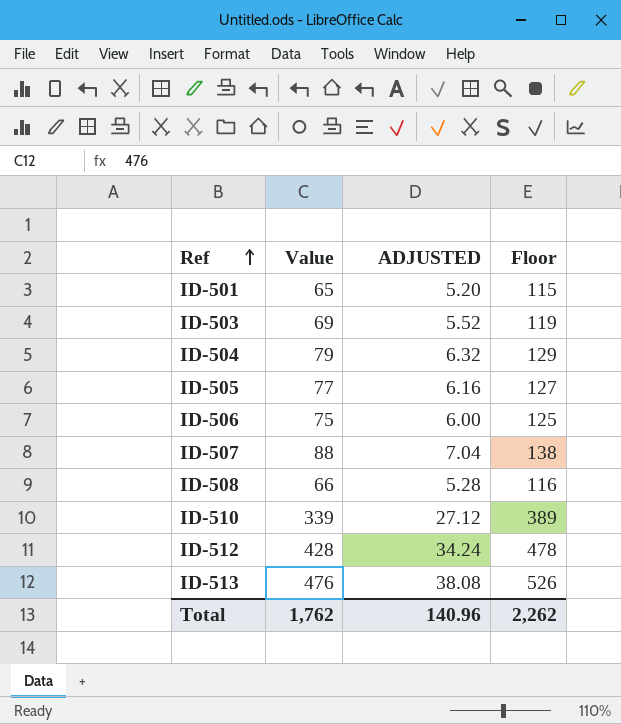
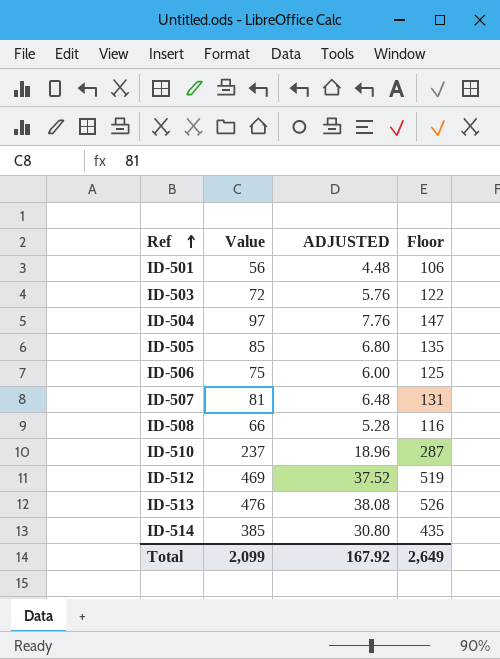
ID-501 | Value: 65 -> 56
ID-501 | ADJUSTED: 5.20 -> 4.48
ID-501 | Floor: 115 -> 106
ID-503 | Value: 69 -> 72
ID-503 | ADJUSTED: 5.52 -> 5.76
ID-503 | Floor: 119 -> 122
ID-504 | Value: 79 -> 97
ID-504 | ADJUSTED: 6.32 -> 7.76
ID-504 | Floor: 129 -> 147
ID-505 | Value: 77 -> 85
ID-505 | ADJUSTED: 6.16 -> 6.80
ID-505 | Floor: 127 -> 135
ID-507 | Value: 88 -> 81
ID-507 | ADJUSTED: 7.04 -> 6.48
ID-507 | Floor: 138 -> 131
ID-510 | Value: 339 -> 237
ID-510 | ADJUSTED: 27.12 -> 18.96
ID-510 | Floor: 389 -> 287
ID-512 | Value: 428 -> 469
ID-512 | ADJUSTED: 34.24 -> 37.52
ID-512 | Floor: 478 -> 519
row ID-514: none -> 385 | 30.80 | 435
Total | Value: 1,762 -> 2,099
Total | ADJUSTED: 140.96 -> 167.92
Total | Floor: 2,262 -> 2,649

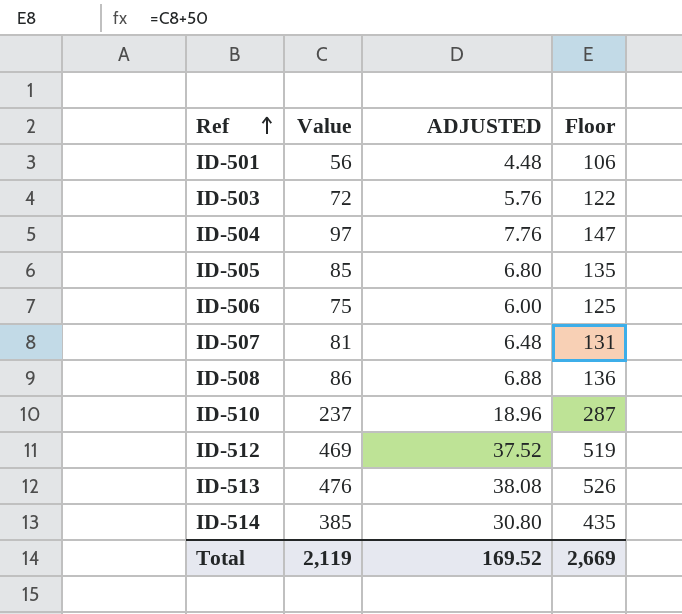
ID-508 | Value: 66 -> 86
ID-508 | ADJUSTED: 5.28 -> 6.88
ID-508 | Floor: 116 -> 136
Total | Value: 2,099 -> 2,119
Total | ADJUSTED: 167.92 -> 169.52
Total | Floor: 2,649 -> 2,669

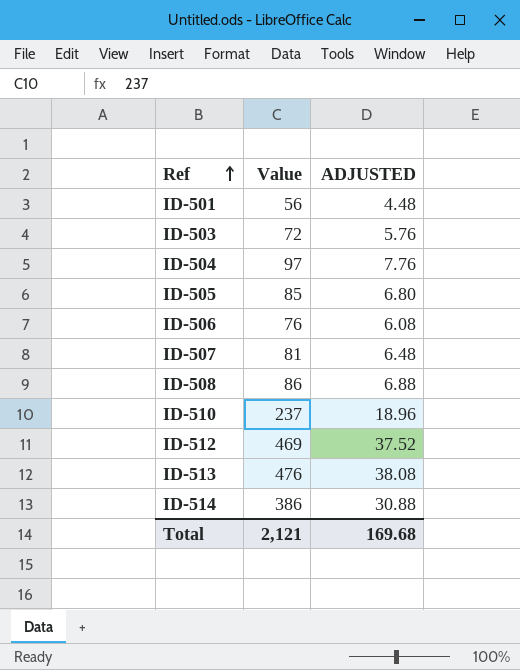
column Floor | formula: [Value] + 50 -> none
ID-506 | Value: 75 -> 76
ID-506 | ADJUSTED: 6.00 -> 6.08
ID-514 | Value: 385 -> 386
ID-514 | ADJUSTED: 30.80 -> 30.88
Total | Value: 2,119 -> 2,121
Total | ADJUSTED: 169.52 -> 169.68

